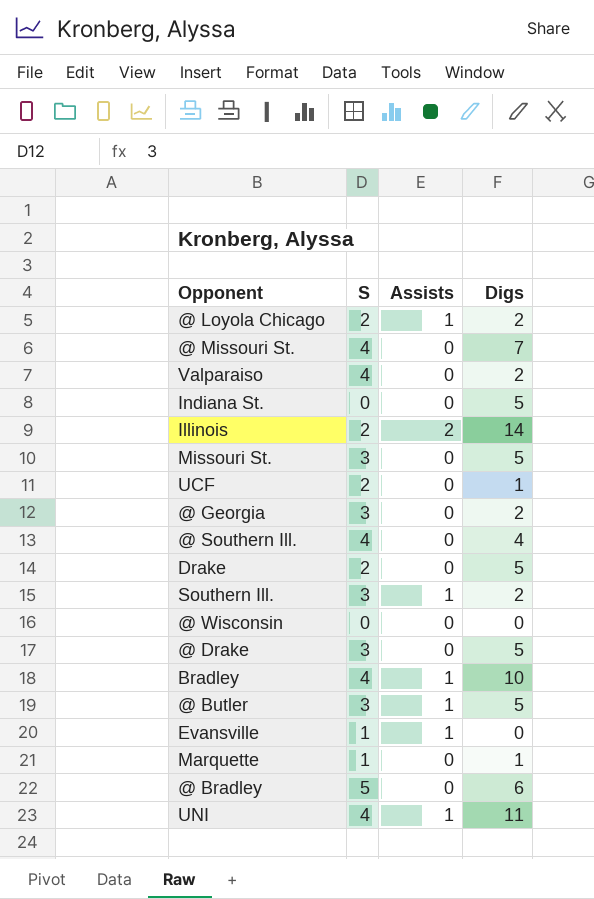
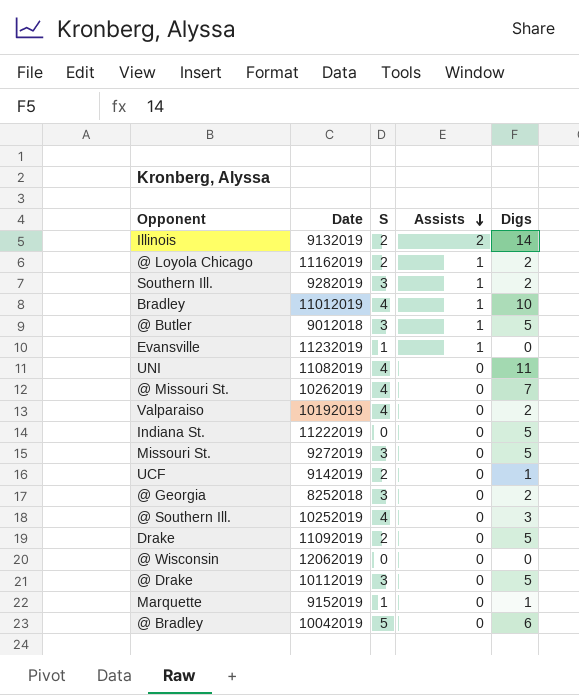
row order: none -> Assists descending
column Date | position: none -> 2
UNI | Assists: 1 -> 0
@ Southern Ill. | Digs: 4 -> 3

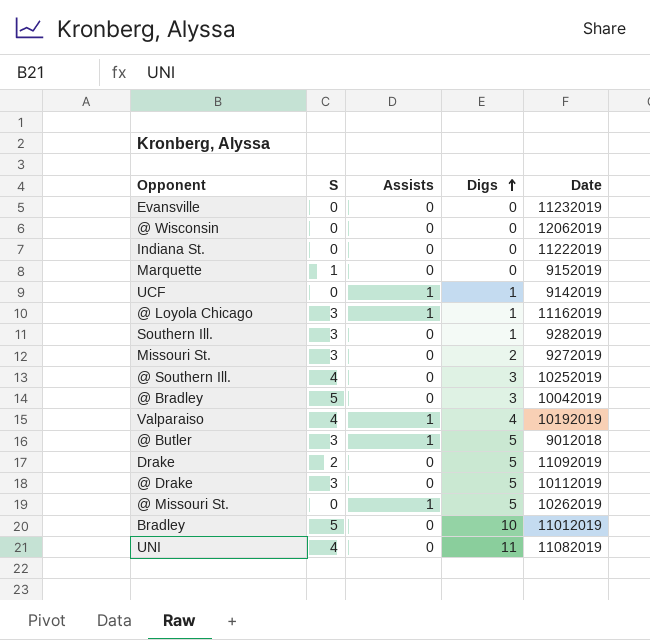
row order: Assists descending -> Digs ascending
column Date | position: 2 -> 5
row Illinois: 9132019 | 2 | 2 | 14 -> none
row @ Georgia: 8252018 | 3 | 0 | 2 -> none
Evansville | S: 1 -> 0
Evansville | Assists: 1 -> 0
Indiana St. | Digs: 5 -> 0
Marquette | Digs: 1 -> 0
UCF | S: 2 -> 0
UCF | Assists: 0 -> 1
@ Loyola Chicago | S: 2 -> 3
@ Loyola Chicago | Digs: 2 -> 1
Southern Ill. | Assists: 1 -> 0
Southern Ill. | Digs: 2 -> 1
Missouri St. | Digs: 5 -> 2
@ Bradley | Digs: 6 -> 3
Valparaiso | Assists: 0 -> 1
Valparaiso | Digs: 2 -> 4
@ Missouri St. | S: 4 -> 0
@ Missouri St. | Assists: 0 -> 1
@ Missouri St. | Digs: 7 -> 5
Bradley | S: 4 -> 5
Bradley | Assists: 1 -> 0

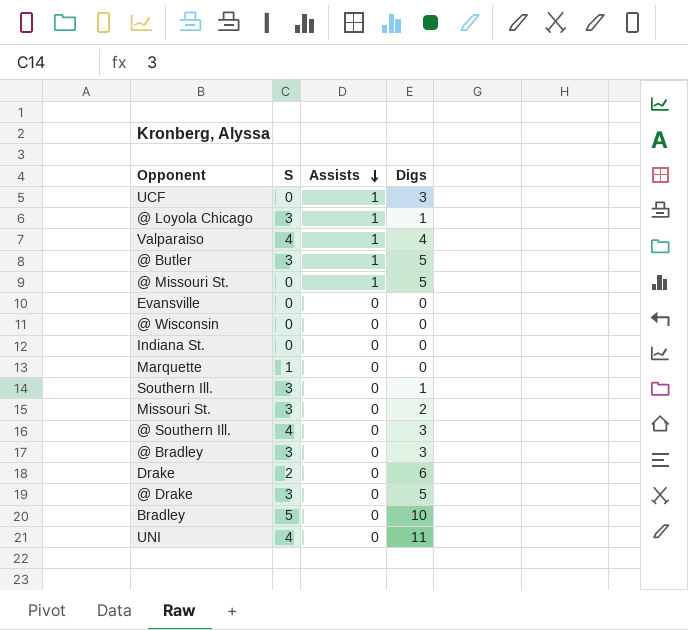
row order: Digs ascending -> Assists descending
column Date | position: 5 -> none
UCF | Digs: 1 -> 3
@ Bradley | S: 5 -> 3
Drake | Digs: 5 -> 6

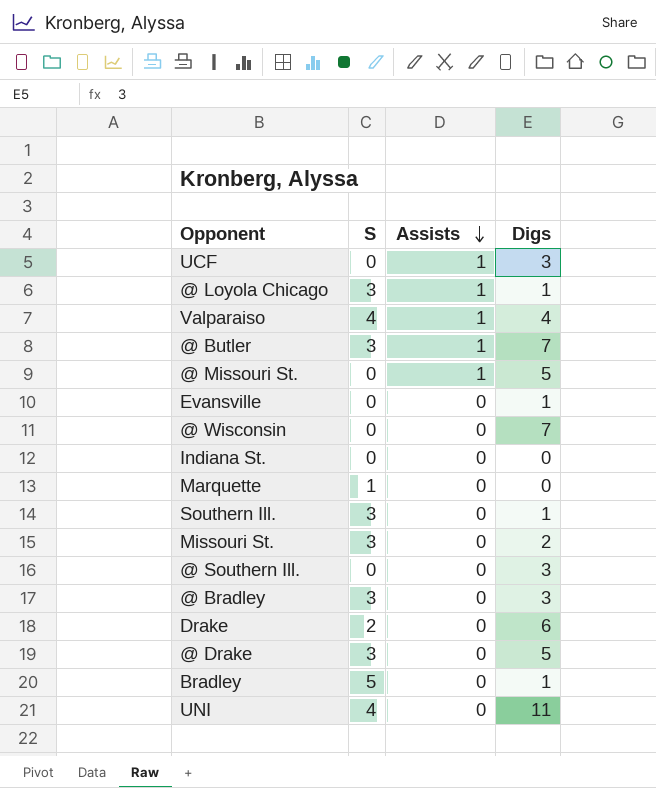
@ Butler | Digs: 5 -> 7
Evansville | Digs: 0 -> 1
@ Wisconsin | Digs: 0 -> 7
@ Southern Ill. | S: 4 -> 0
Bradley | Digs: 10 -> 1

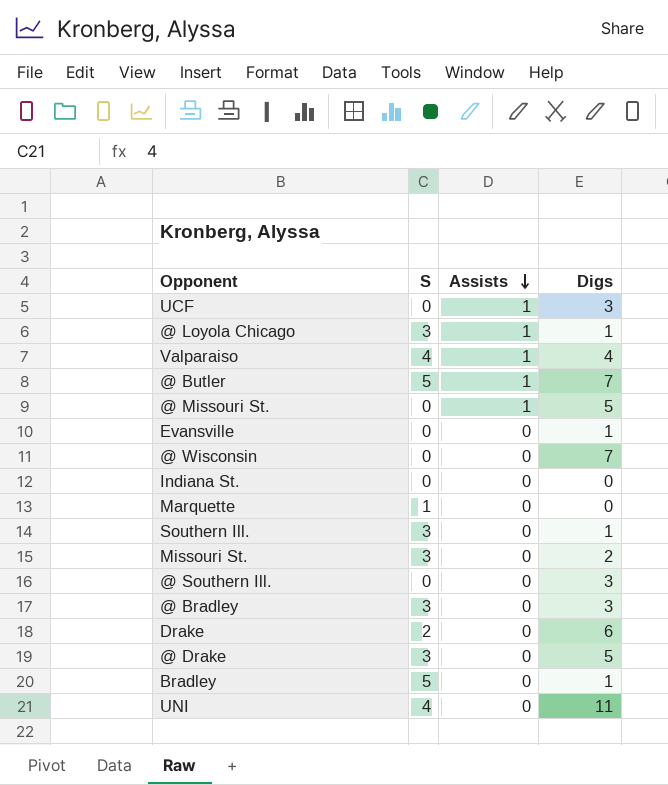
@ Butler | S: 3 -> 5

